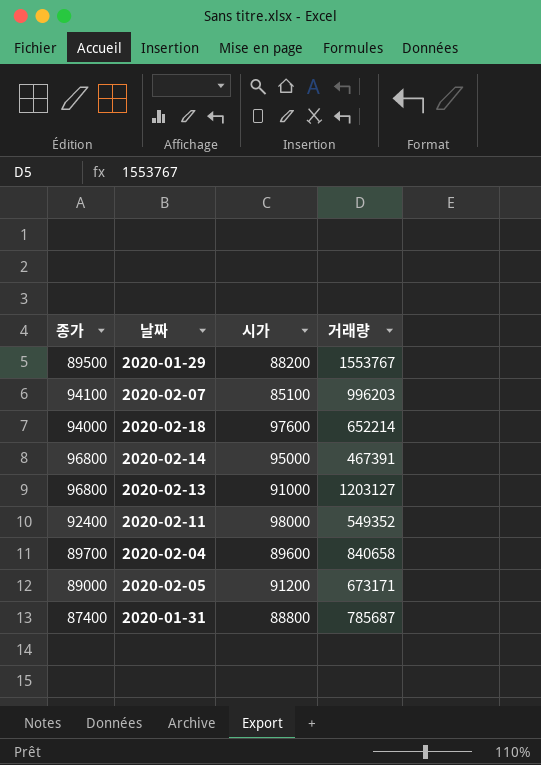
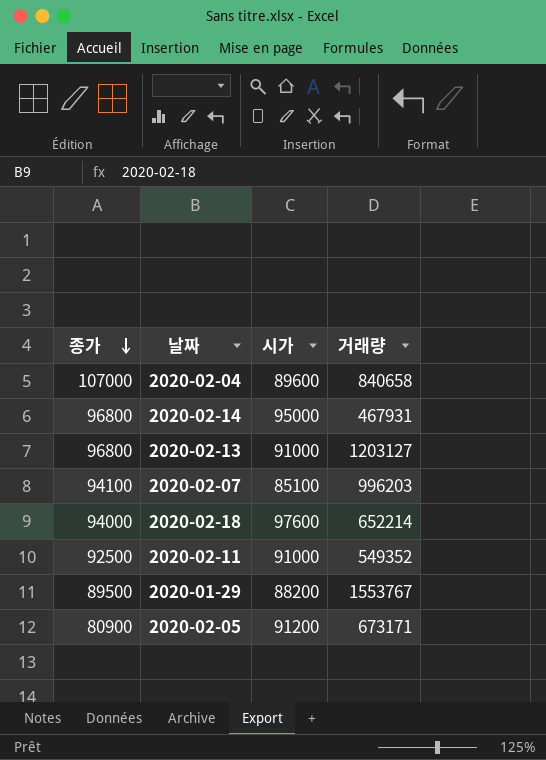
row order: none -> 종가 descending
row 2020-01-31: 87400 | 88800 | 785687 -> none
2020-02-04 | 종가: 89700 -> 107000
2020-02-14 | 거래량: 467391 -> 467931
2020-02-11 | 종가: 92400 -> 92500
2020-02-11 | 시가: 98000 -> 91000
2020-02-05 | 종가: 89000 -> 80900

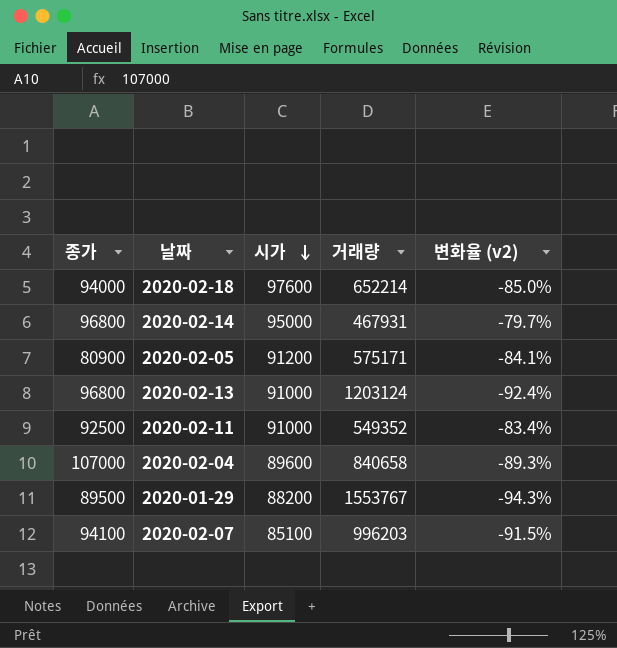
row order: 종가 descending -> 시가 descending
column 변화율 (v2) | formula: none -> ([시가] - [거래량]) / [거래량]
2020-02-05 | 거래량: 673171 -> 575171
2020-02-13 | 거래량: 1203127 -> 1203124

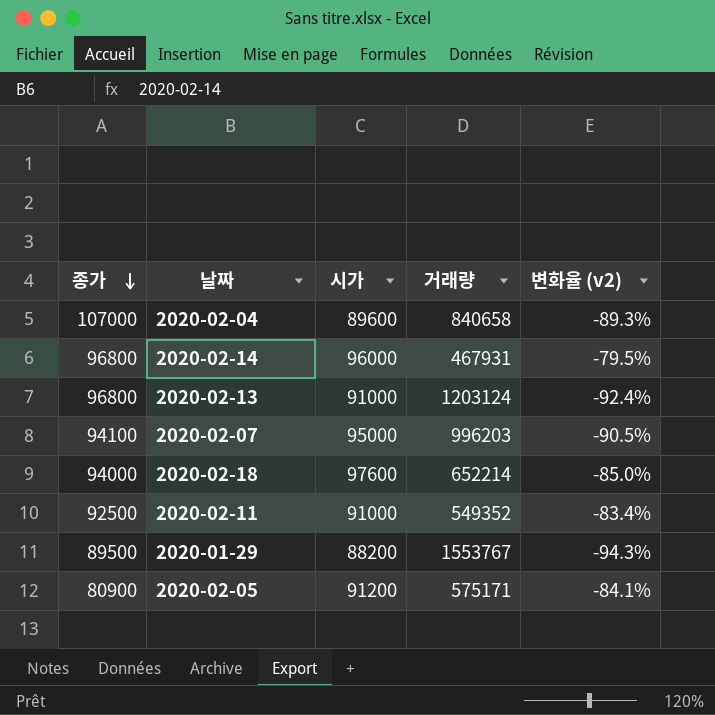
row order: 시가 descending -> 종가 descending
2020-02-14 | 시가: 95000 -> 96000
2020-02-14 | 변화율 (v2): -79.7% -> -79.5%
2020-02-07 | 시가: 85100 -> 95000
2020-02-07 | 변화율 (v2): -91.5% -> -90.5%

